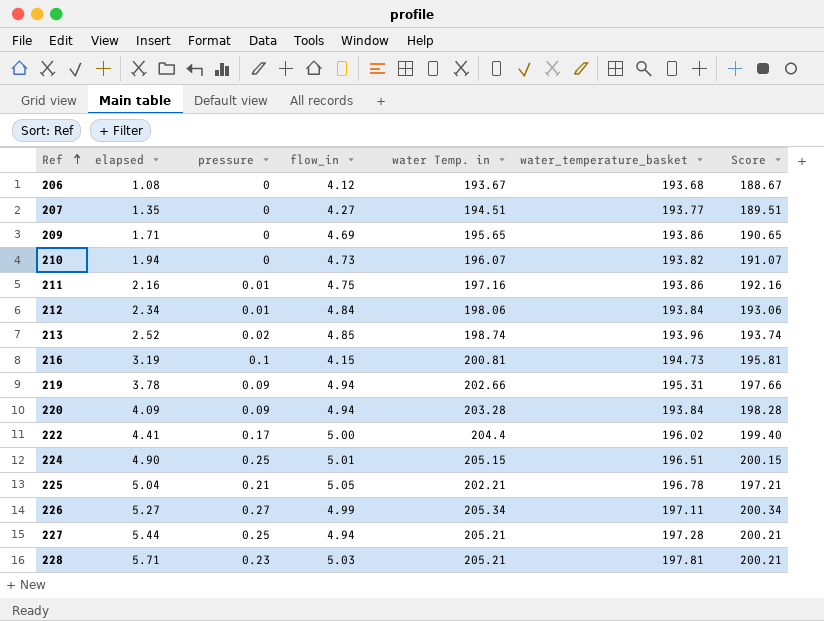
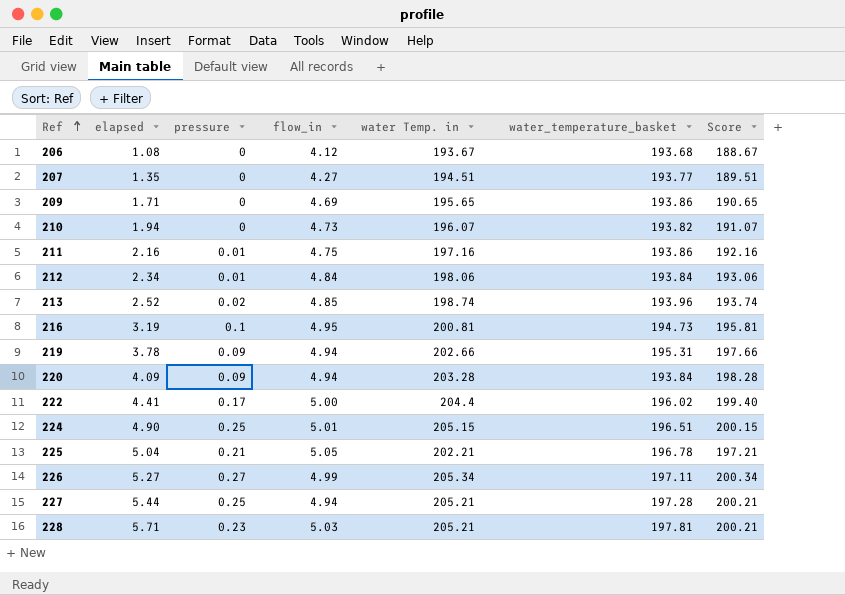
216 | flow_in: 4.15 -> 4.95

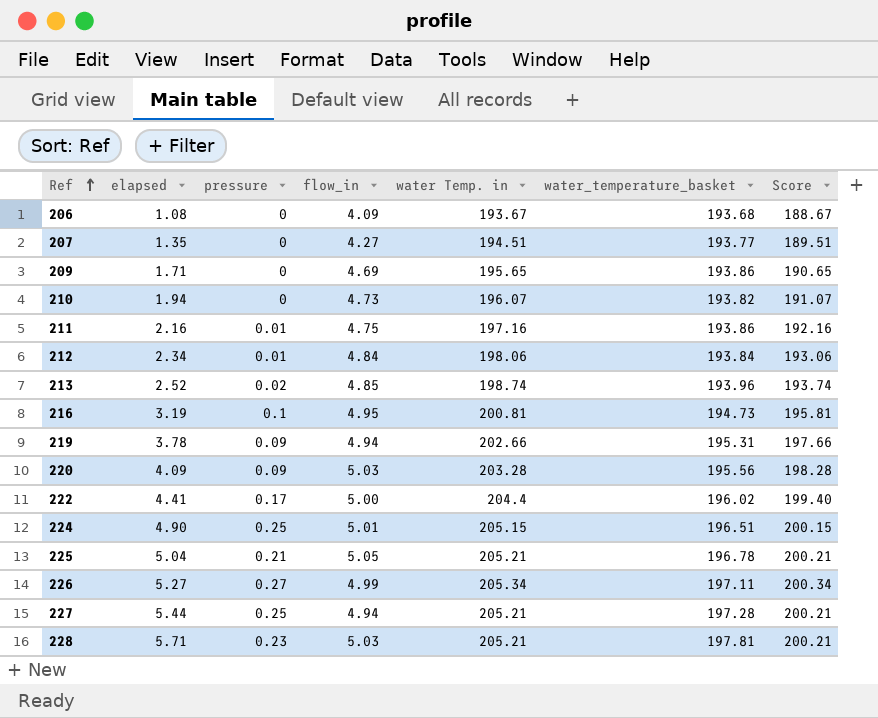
206 | flow_in: 4.12 -> 4.09
220 | flow_in: 4.94 -> 5.03
220 | water_temperature_basket: 193.84 -> 195.56
225 | water Temp. in: 202.21 -> 205.21
225 | Score: 197.21 -> 200.21

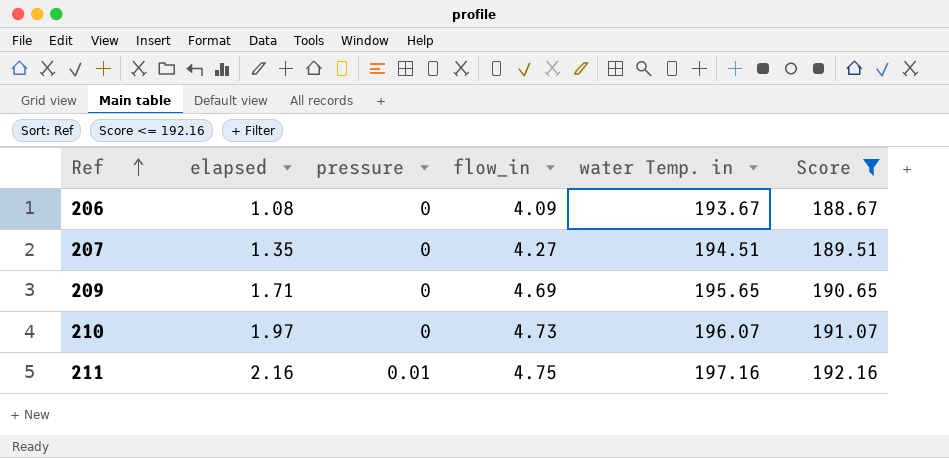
filter: none -> Score <= 192.16
column water_temperature_basket | position: 6 -> none
210 | elapsed: 1.94 -> 1.97

